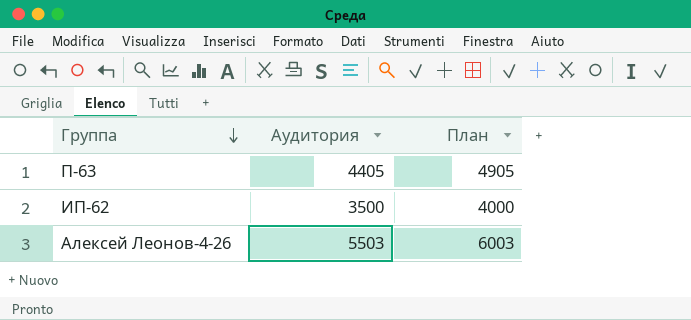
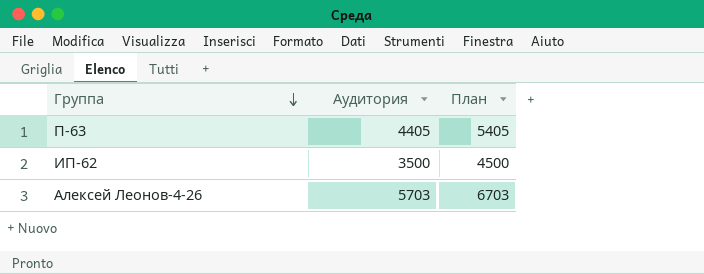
column План | formula: [Аудитория] + 500 -> [Аудитория] + 1000
Алексей Леонов-4-26 | Аудитория: 5503 -> 5703

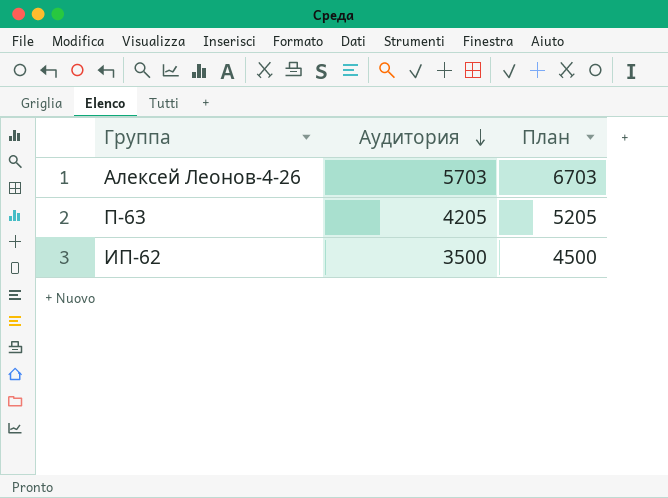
row order: Группа descending -> Аудитория descending
П-63 | Аудитория: 4405 -> 4205
П-63 | План: 5405 -> 5205

